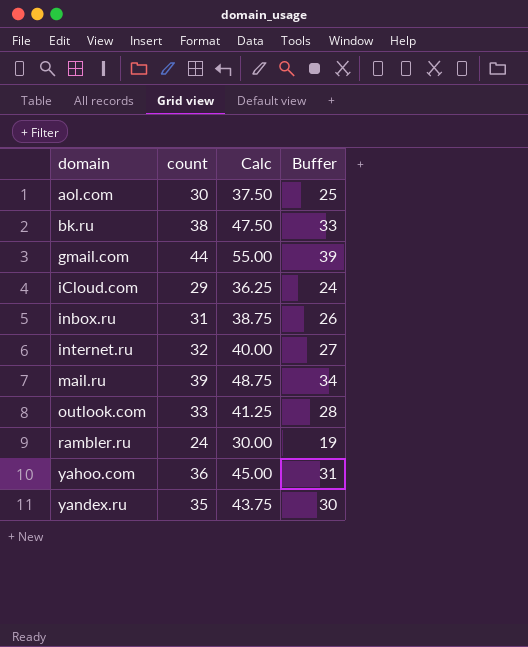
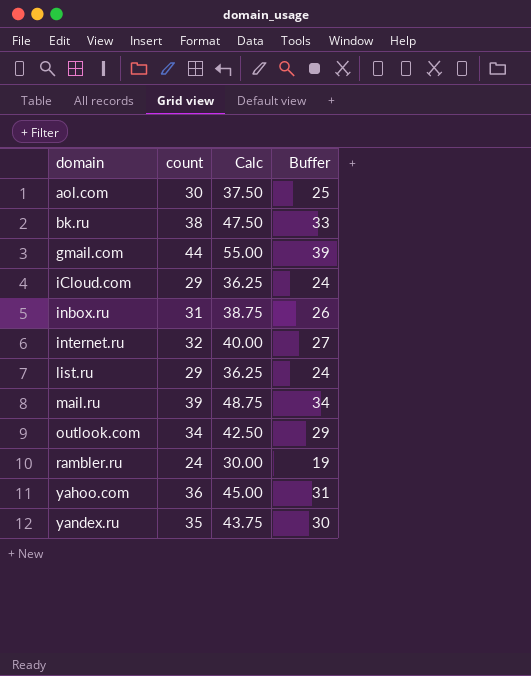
row list.ru: none -> 29 | 36.25 | 24
outlook.com | count: 33 -> 34
outlook.com | Calc: 41.25 -> 42.50
outlook.com | Buffer: 28 -> 29

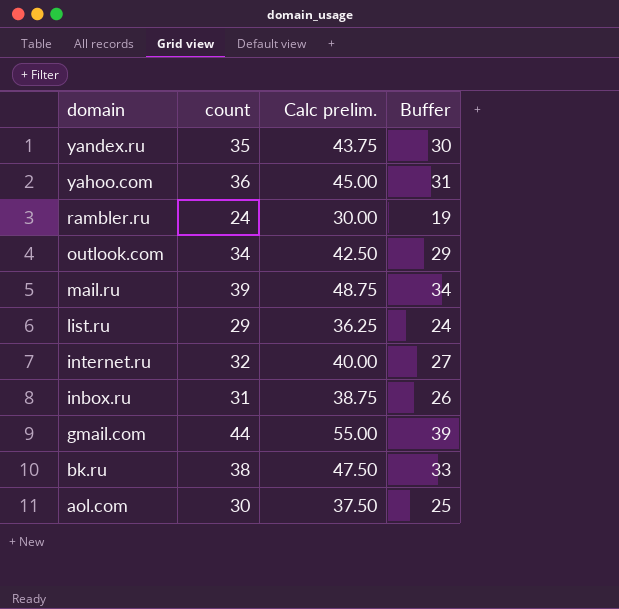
row order: domain ascending -> domain descending
column name: Calc -> Calc prelim.
row iCloud.com: 29 | 36.25 | 24 -> none

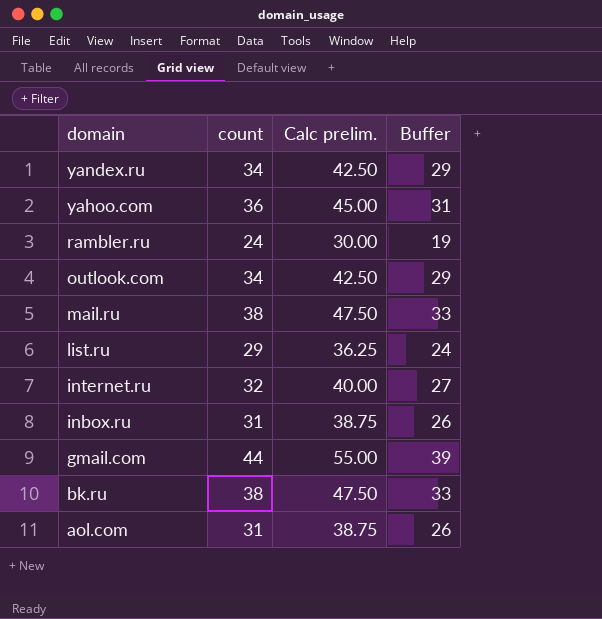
yandex.ru | count: 35 -> 34
yandex.ru | Calc prelim.: 43.75 -> 42.50
yandex.ru | Buffer: 30 -> 29
mail.ru | count: 39 -> 38
mail.ru | Calc prelim.: 48.75 -> 47.50
mail.ru | Buffer: 34 -> 33
aol.com | count: 30 -> 31
aol.com | Calc prelim.: 37.50 -> 38.75
aol.com | Buffer: 25 -> 26

